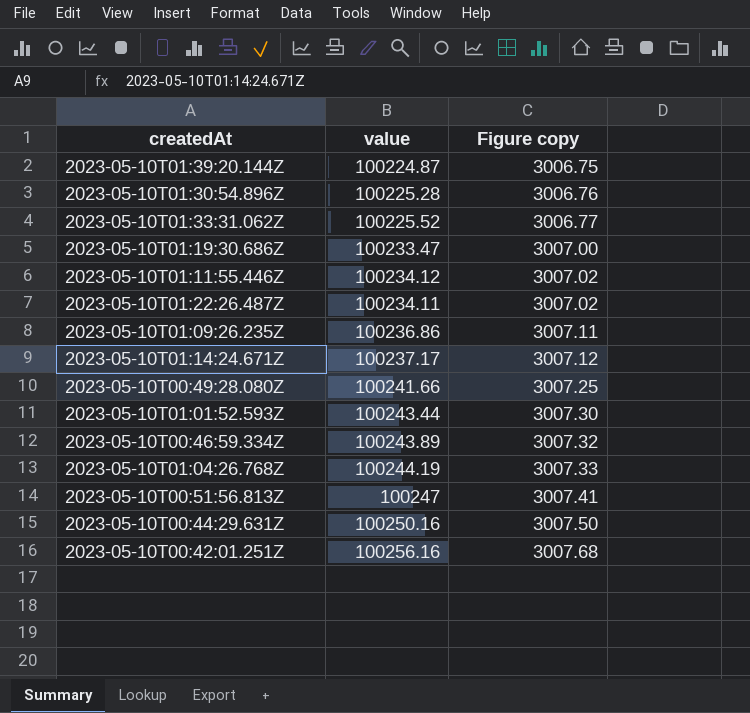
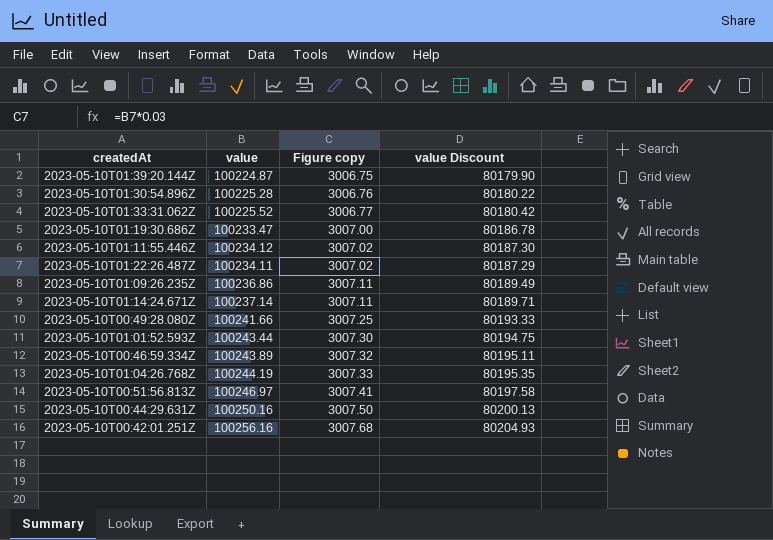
column value Discount | formula: none -> [value] * 0.8
2023-05-10T01:14:24.671Z | value: 100237.17 -> 100237.14
2023-05-10T01:14:24.671Z | Figure copy: 3007.12 -> 3007.11
2023-05-10T00:51:56.813Z | value: 100247 -> 100246.97

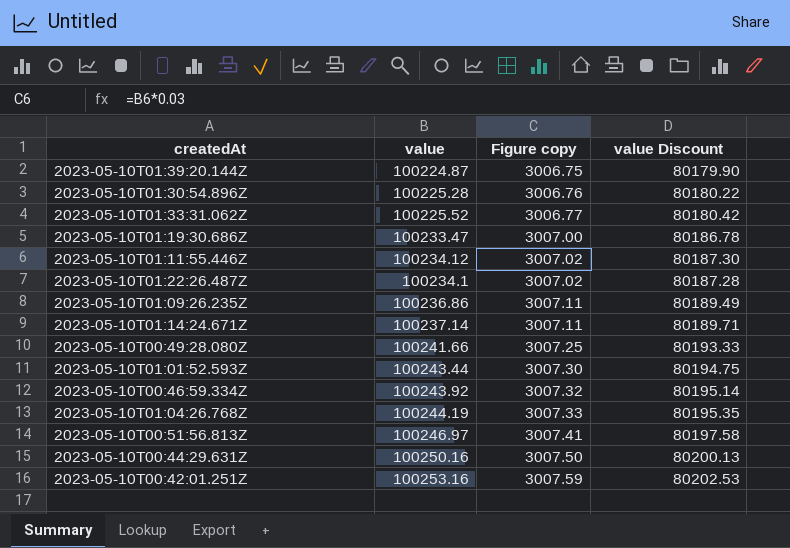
2023-05-10T01:22:26.487Z | value: 100234.11 -> 100234.1
2023-05-10T01:22:26.487Z | value Discount: 80187.29 -> 80187.28
2023-05-10T00:46:59.334Z | value: 100243.89 -> 100243.92
2023-05-10T00:46:59.334Z | value Discount: 80195.11 -> 80195.14
2023-05-10T00:42:01.251Z | value: 100256.16 -> 100253.16
2023-05-10T00:42:01.251Z | Figure copy: 3007.68 -> 3007.59
2023-05-10T00:42:01.251Z | value Discount: 80204.93 -> 80202.53

